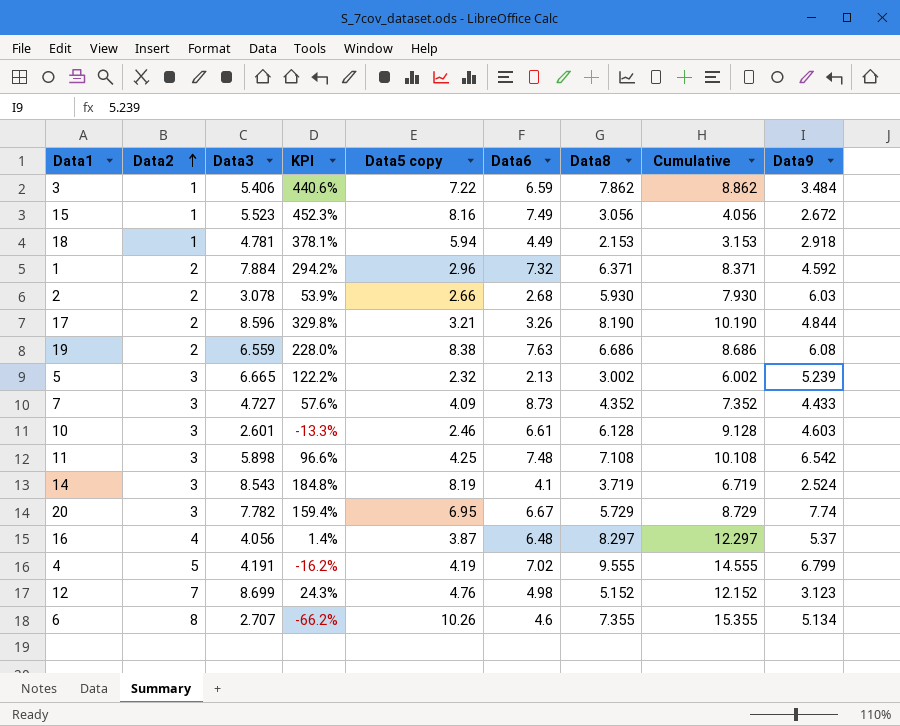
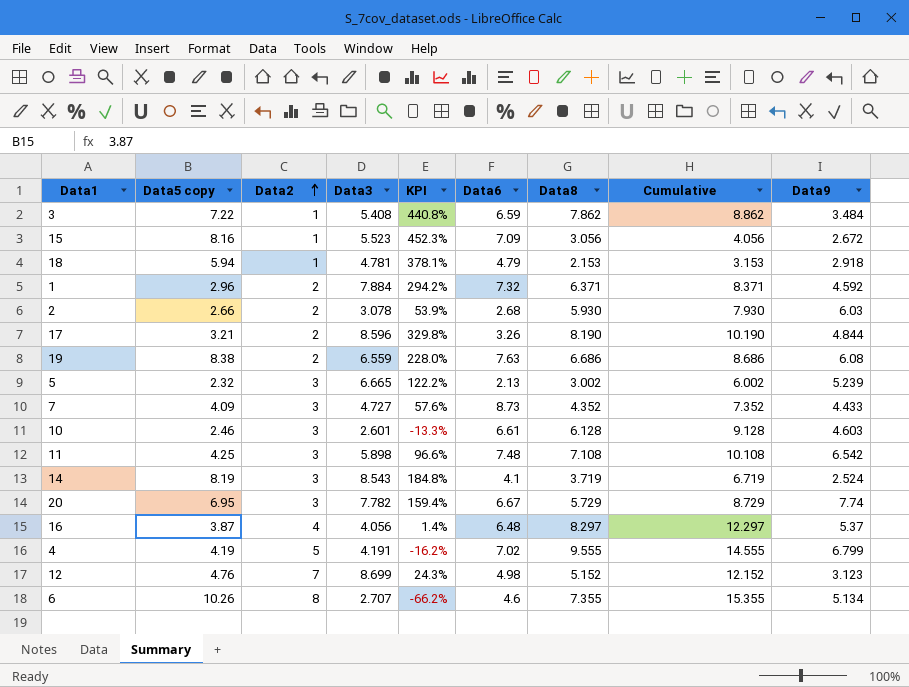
column Data5 copy | position: 5 -> 2
3 | Data3: 5.406 -> 5.408
3 | KPI: 440.6% -> 440.8%
15 | Data6: 7.49 -> 7.09
18 | Data6: 4.49 -> 4.79

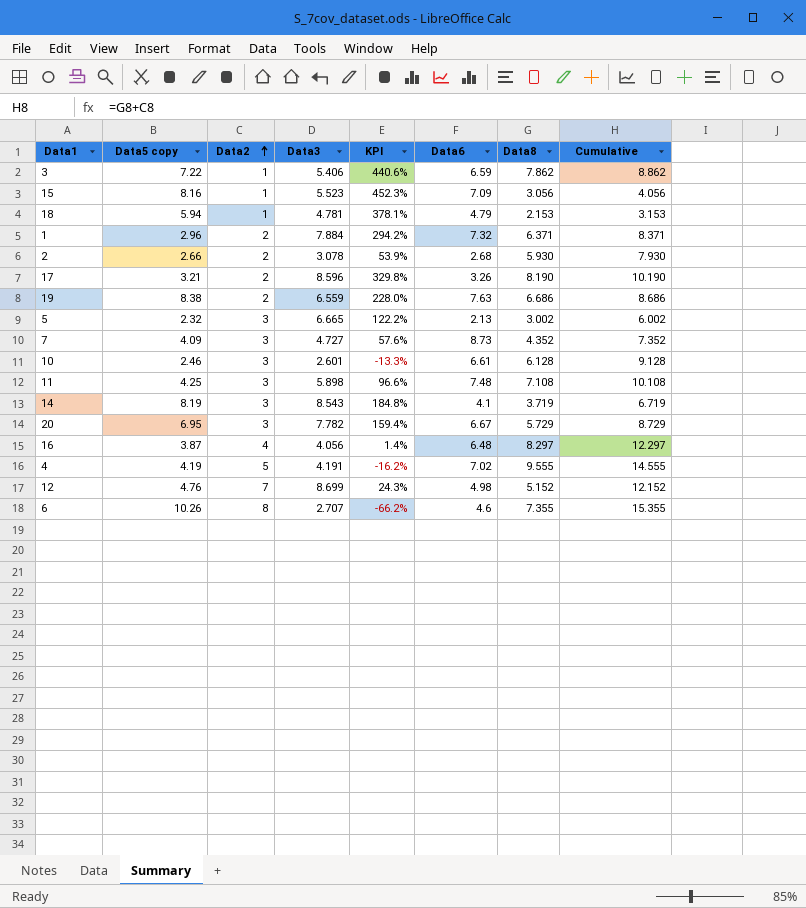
column Data9 | position: 9 -> none
3 | Data3: 5.408 -> 5.406
3 | KPI: 440.8% -> 440.6%

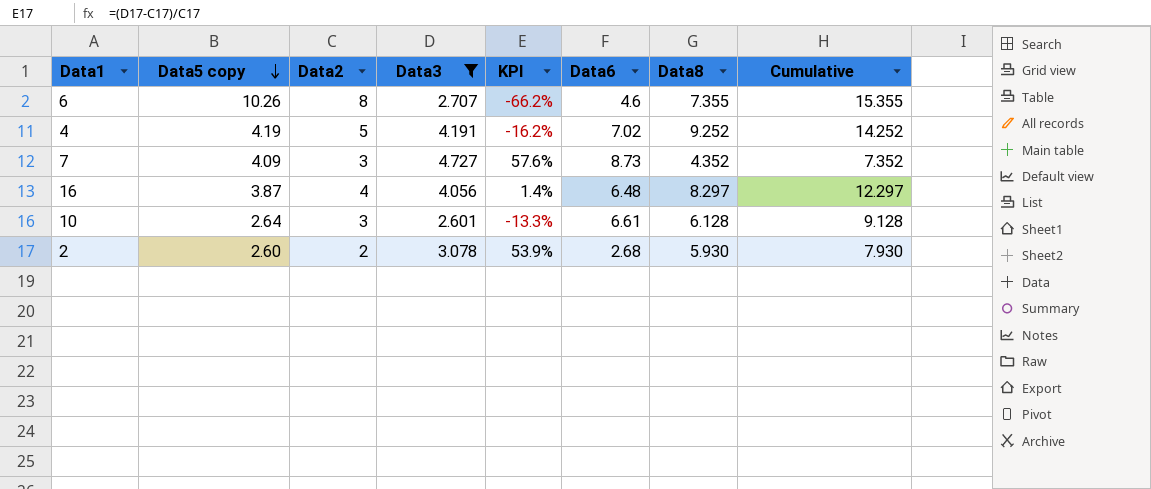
filter: none -> Data3 <= 4.727
row order: Data2 ascending -> Data5 copy descending
4 | Data8: 9.555 -> 9.252
4 | Cumulative: 14.555 -> 14.252
10 | Data5 copy: 2.46 -> 2.64
2 | Data5 copy: 2.66 -> 2.60

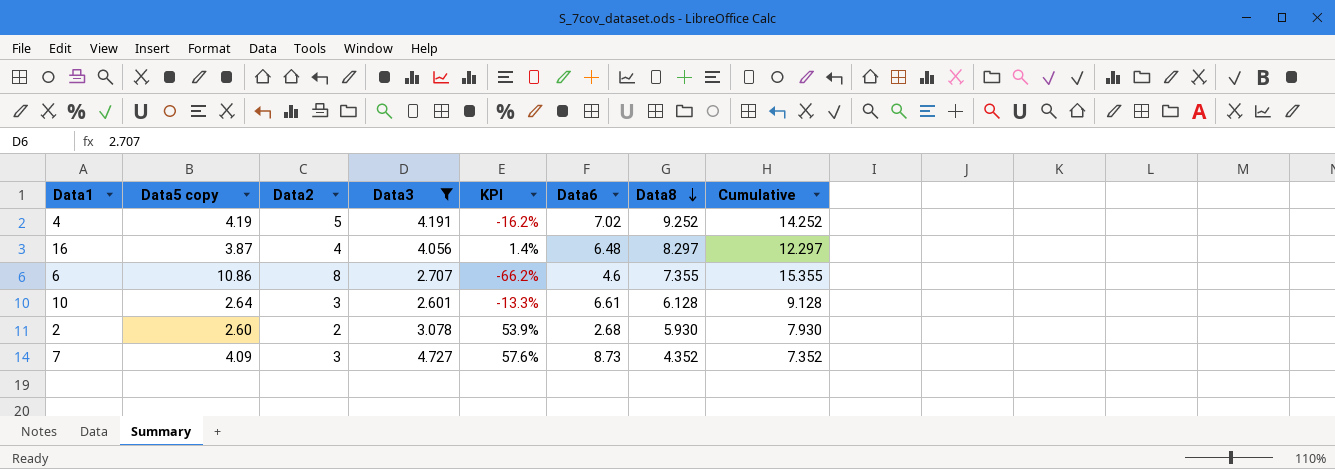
row order: Data5 copy descending -> Data8 descending
6 | Data5 copy: 10.26 -> 10.86

